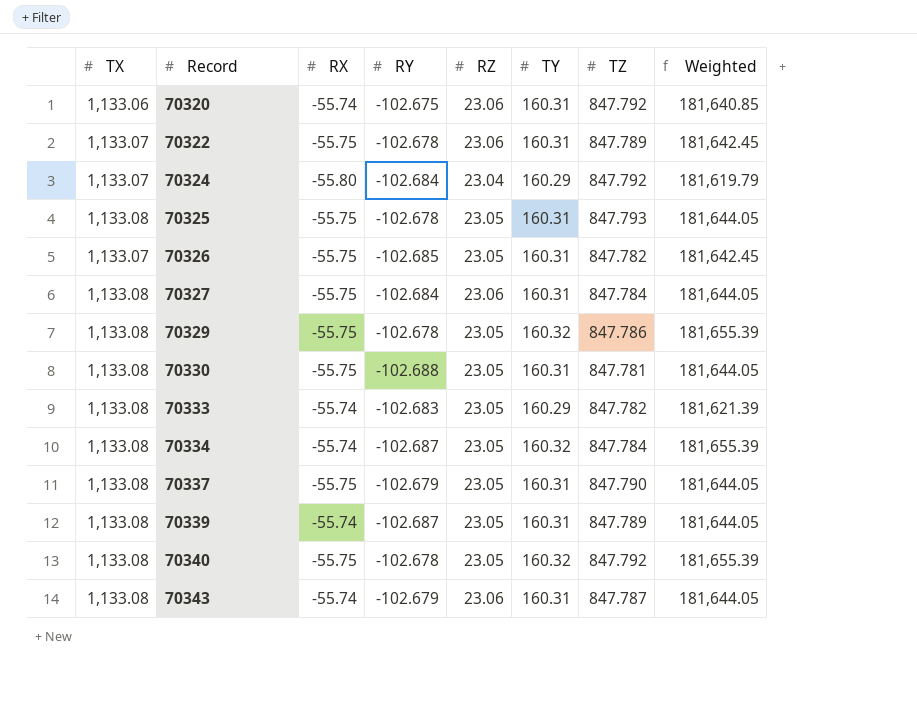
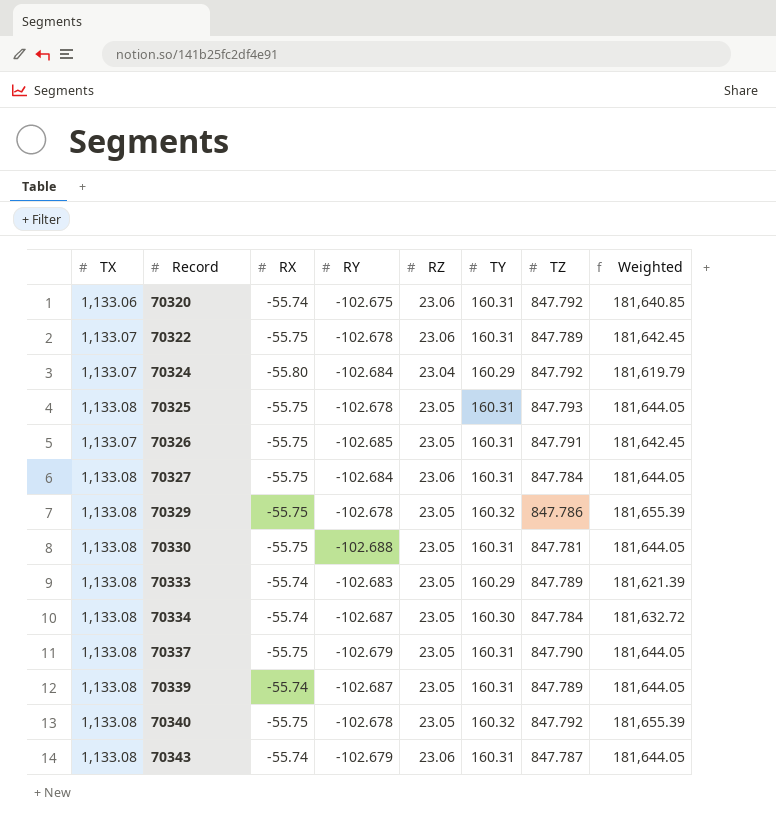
70326 | TZ: 847.782 -> 847.791
70333 | TZ: 847.782 -> 847.789
70334 | TY: 160.32 -> 160.30
70334 | Weighted: 181,655.39 -> 181,632.72

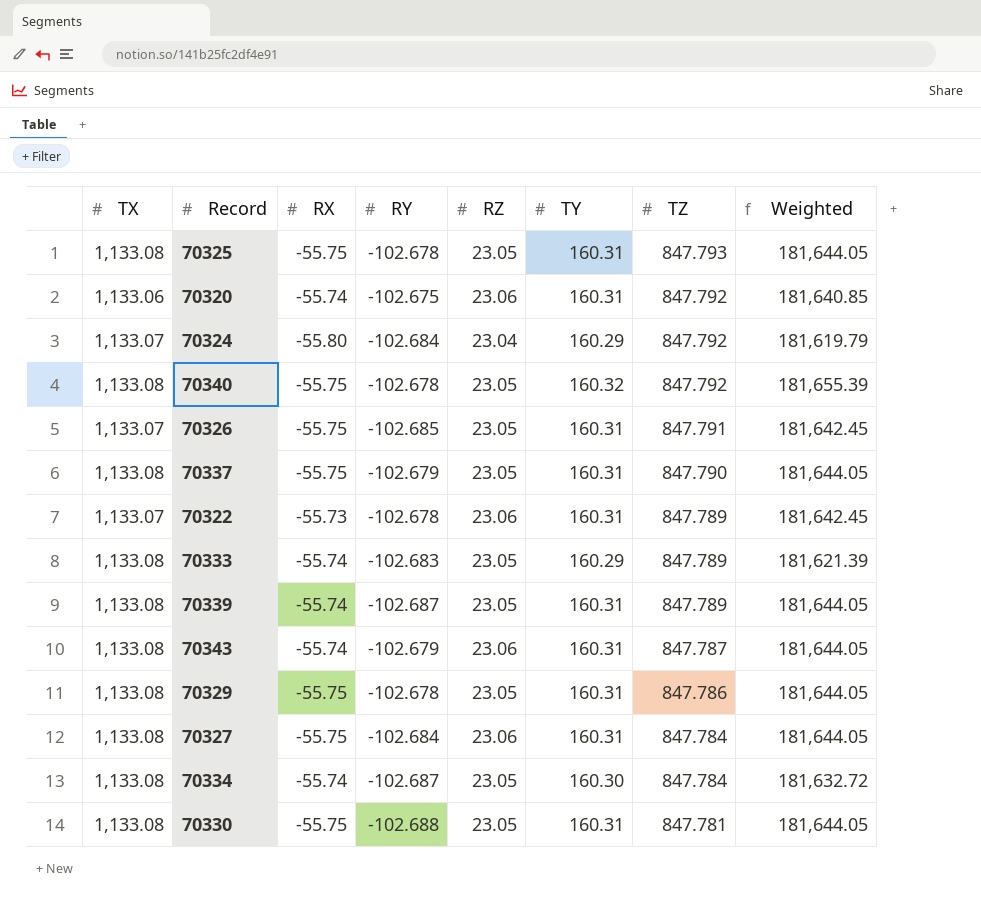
row order: Record ascending -> TZ descending
70322 | RX: -55.75 -> -55.73
70329 | TY: 160.32 -> 160.31
70329 | Weighted: 181,655.39 -> 181,644.05

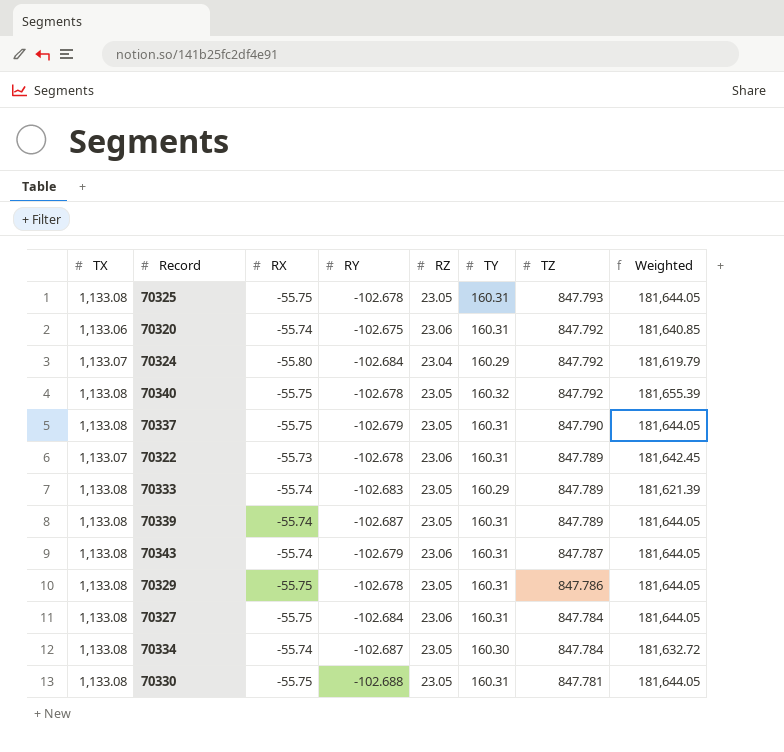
row 70326: 1,133.07 | -55.75 | -102.685 | 23.05 | 160.31 | 847.791 | 181,642.45 -> none

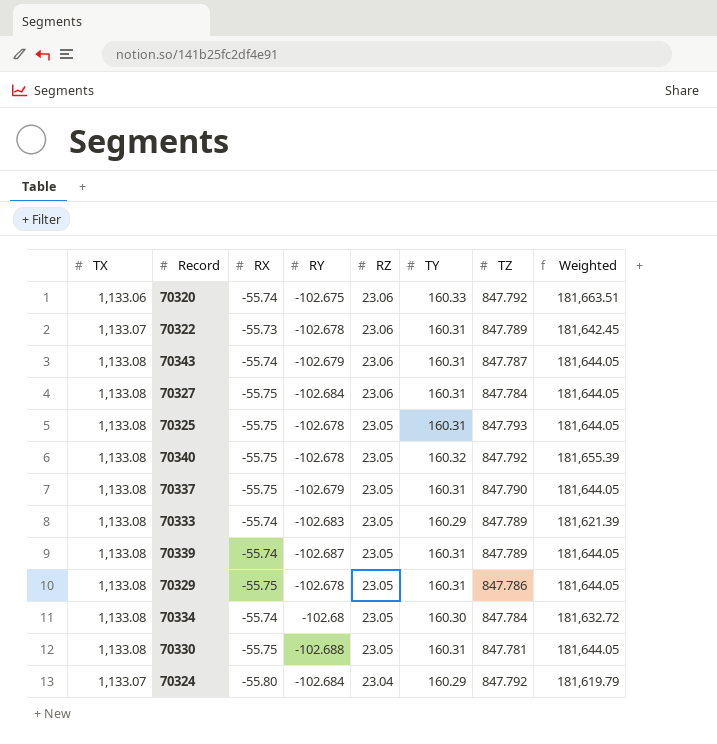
row order: TZ descending -> RZ descending
70320 | TY: 160.31 -> 160.33
70320 | Weighted: 181,640.85 -> 181,663.51
70334 | RY: -102.687 -> -102.68

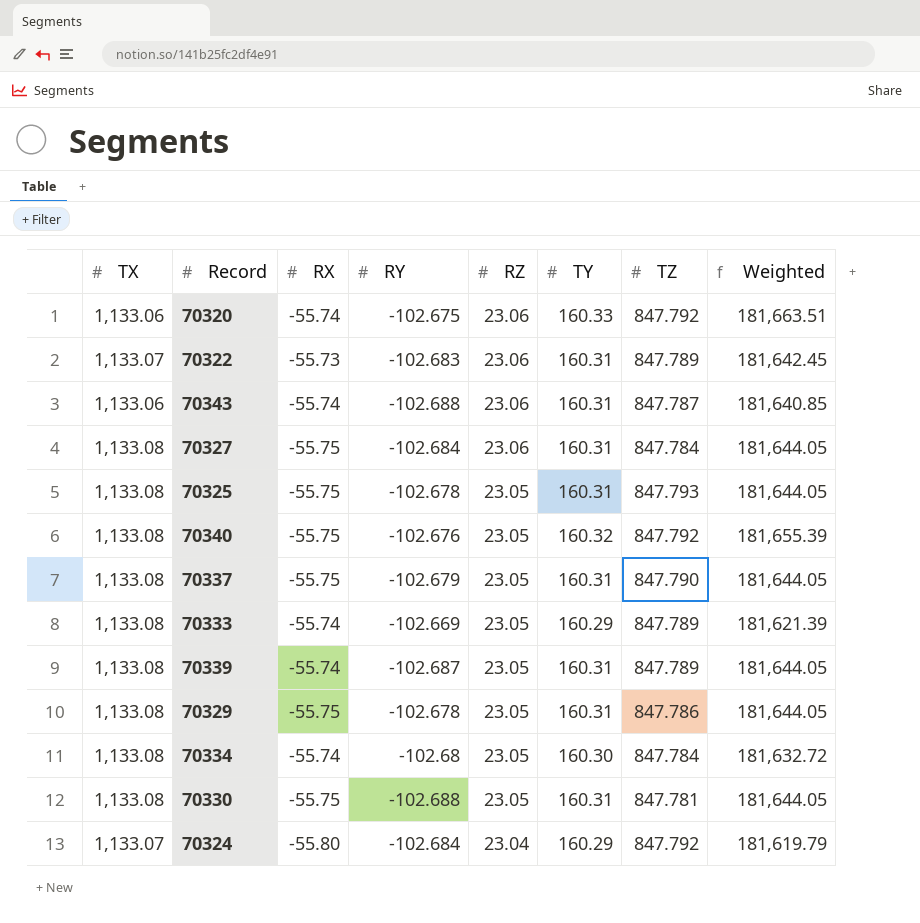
70322 | RY: -102.678 -> -102.683
70343 | TX: 1,133.08 -> 1,133.06
70343 | RY: -102.679 -> -102.688
70343 | Weighted: 181,644.05 -> 181,640.85
70340 | RY: -102.678 -> -102.676
70333 | RY: -102.683 -> -102.669

